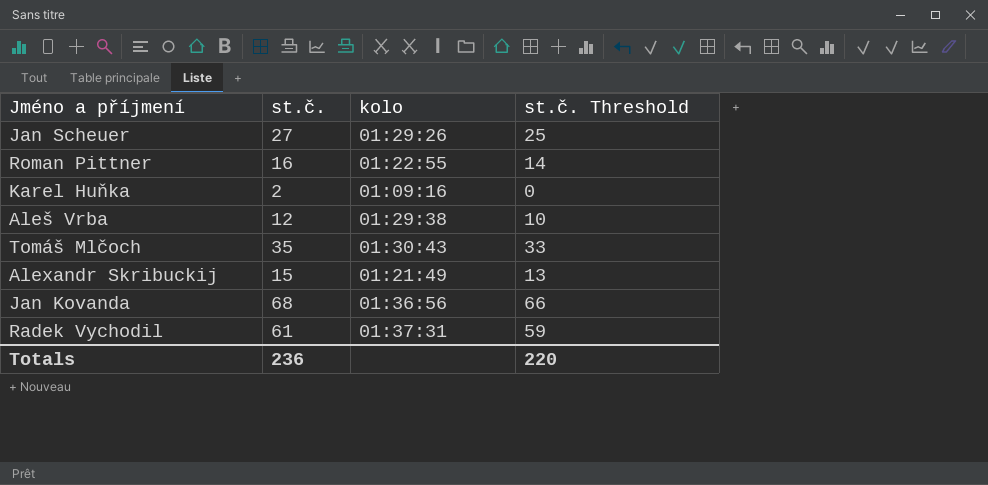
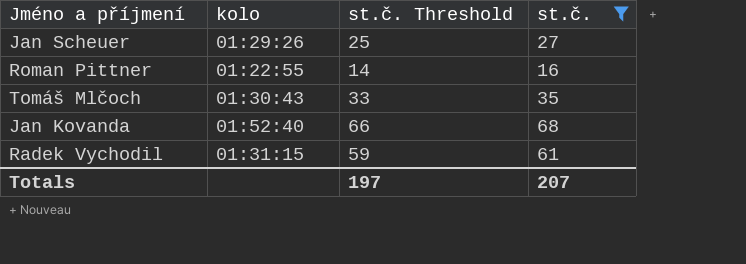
filter: none -> st.č. >= 16
column st.č. | position: 2 -> 4
Jan Kovanda | kolo: 01:36:56 -> 01:52:40
Radek Vychodil | kolo: 01:37:31 -> 01:31:15
Totals | st.č. Threshold: 220 -> 197
Totals | st.č.: 236 -> 207

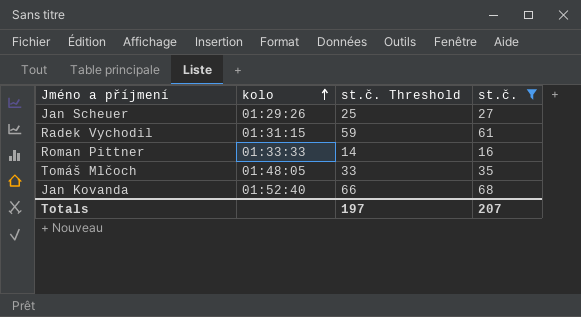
row order: none -> kolo ascending
Roman Pittner | kolo: 01:22:55 -> 01:33:33
Tomáš Mlčoch | kolo: 01:30:43 -> 01:48:05

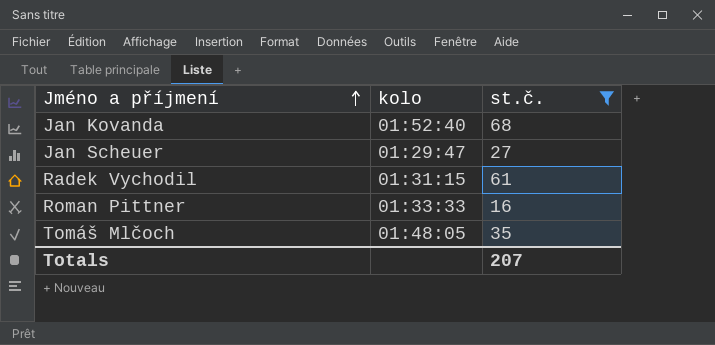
row order: kolo ascending -> Jméno a příjmení ascending
column st.č. Threshold | formula: [st.č.] - 2 -> none
Jan Scheuer | kolo: 01:29:26 -> 01:29:47

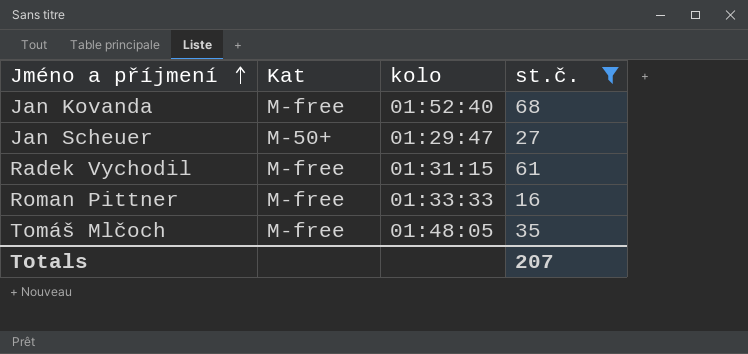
column Kat | position: none -> 2

